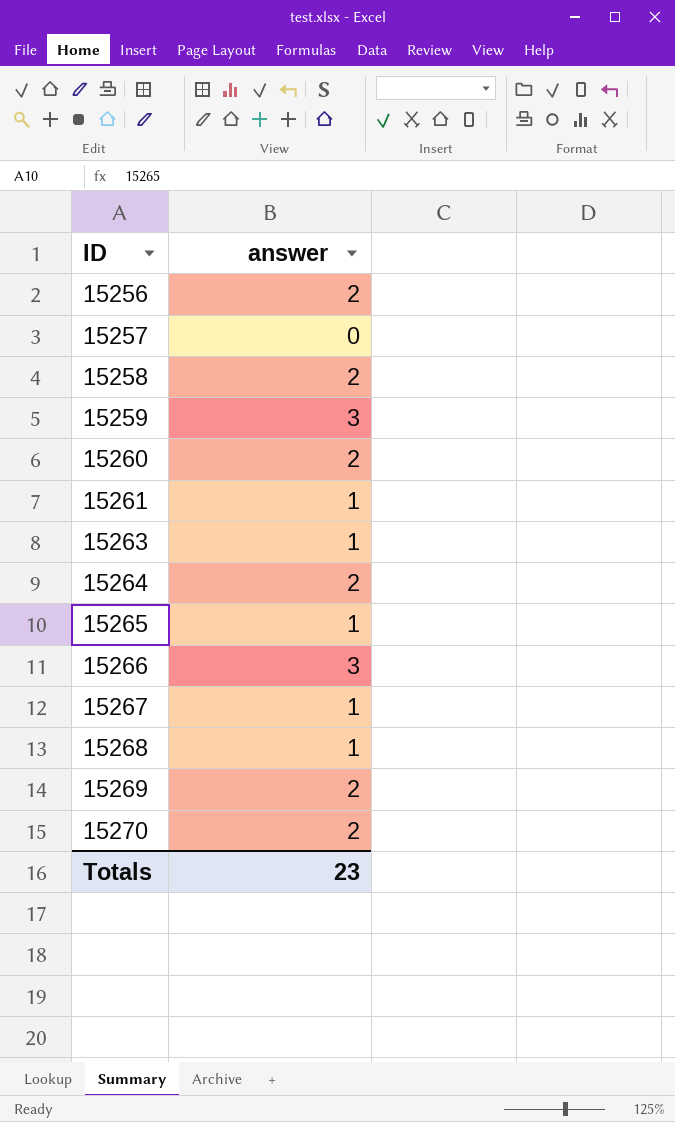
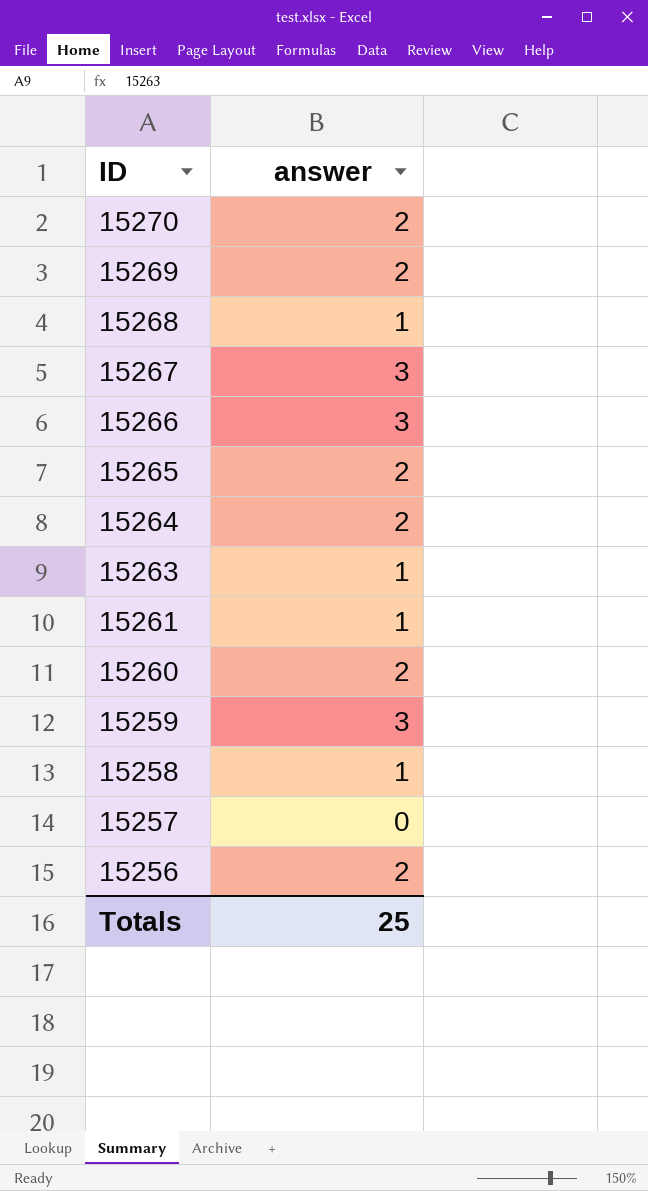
row order: ID ascending -> ID descending
15267 | answer: 1 -> 3
15265 | answer: 1 -> 2
15258 | answer: 2 -> 1
Totals | answer: 23 -> 25

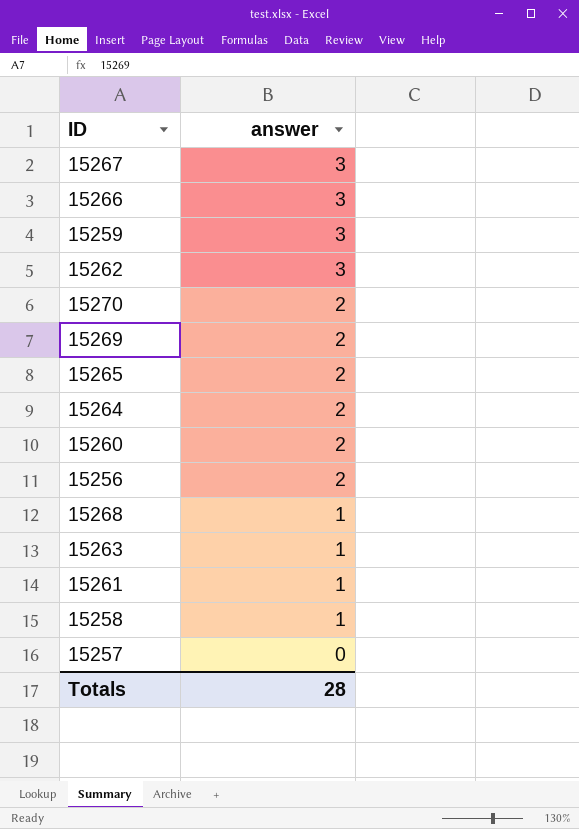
row order: ID descending -> answer descending
row 15262: none -> 3
Totals | answer: 25 -> 28

